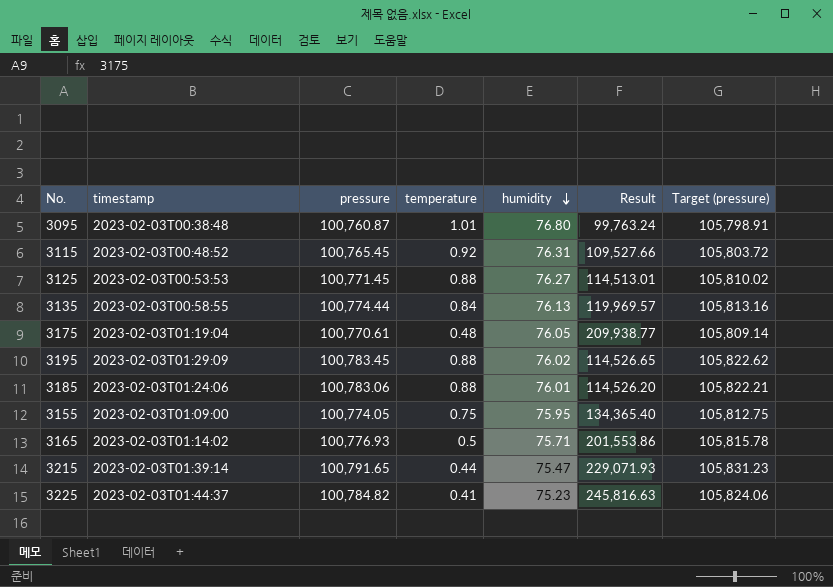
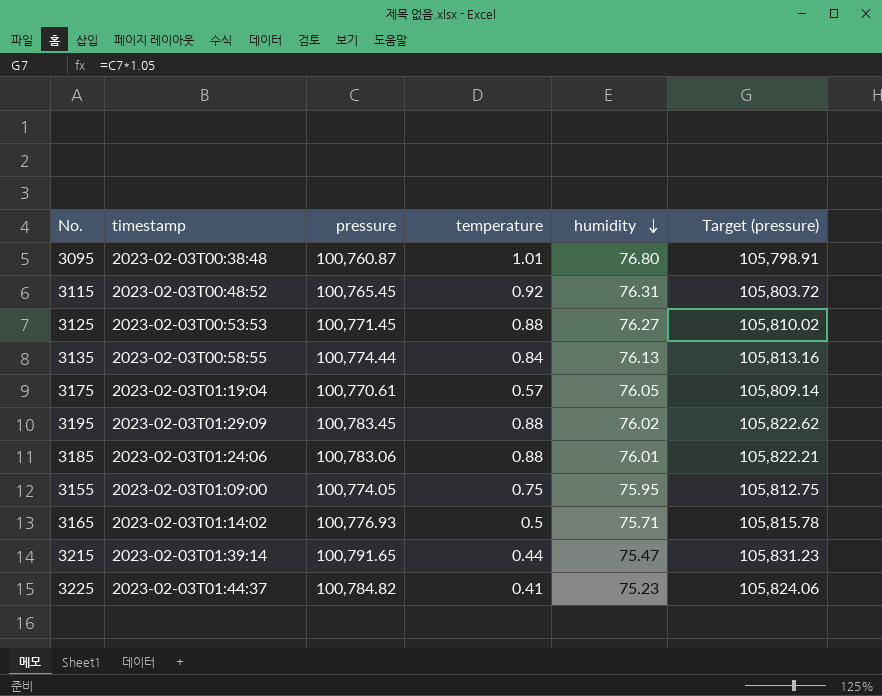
column Result | formula: [pressure] / [temperature] -> none
3175 | temperature: 0.48 -> 0.57

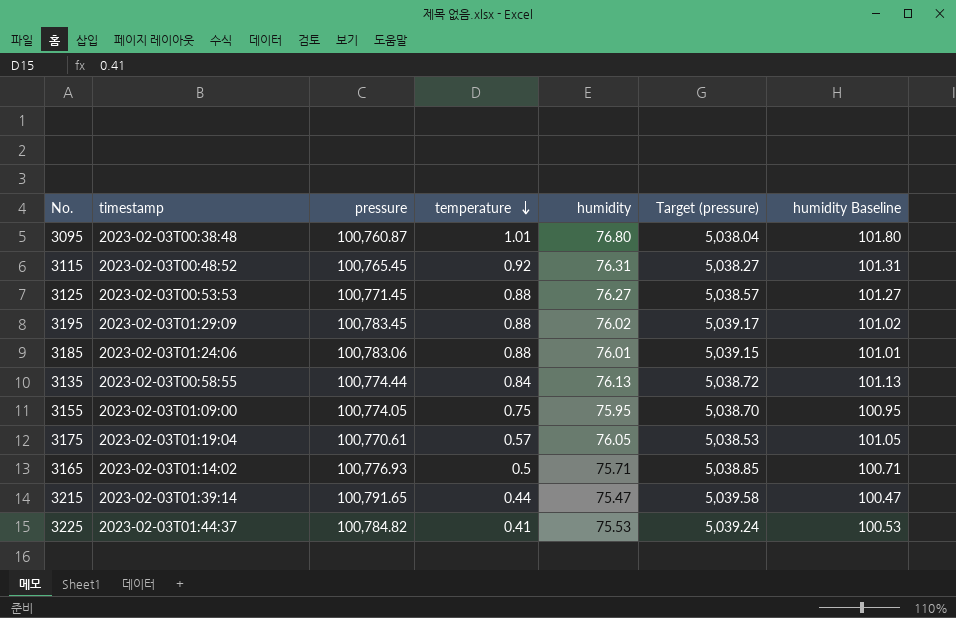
row order: humidity descending -> temperature descending
column Target (pressure) | formula: [pressure] * 1.05 -> [pressure] * 0.05
column humidity Baseline | formula: none -> [humidity] + 25
3225 | humidity: 75.23 -> 75.53

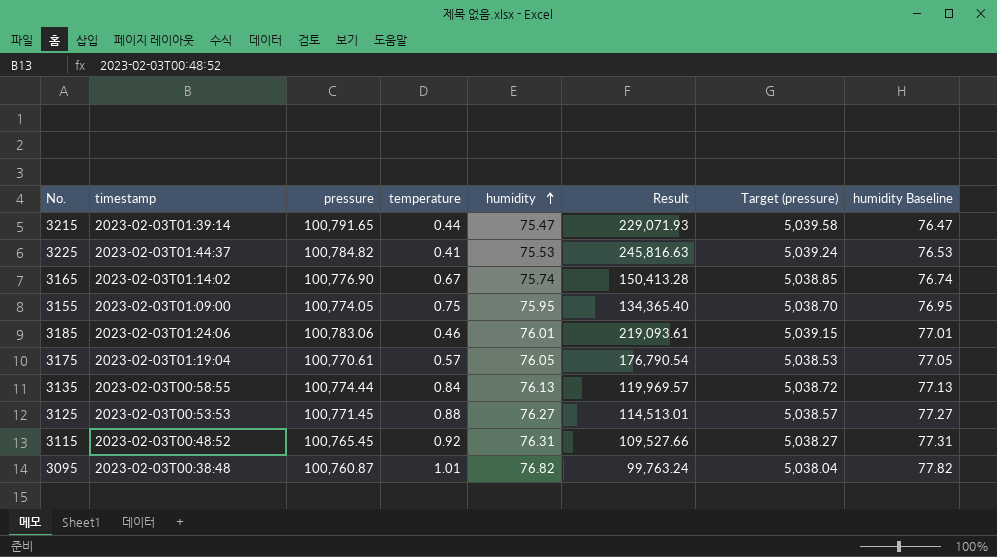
row order: temperature descending -> humidity ascending
column Result | formula: none -> [pressure] / [temperature]
column humidity Baseline | formula: [humidity] + 25 -> [humidity] + 1
row 3195: 2023-02-03T01:29:09 | 100,783.45 | 0.88 | 76.02 | 5,039.17 | 101.02 -> none
3165 | pressure: 100,776.93 -> 100,776.90
3165 | temperature: 0.5 -> 0.67
3165 | humidity: 75.71 -> 75.74
3185 | temperature: 0.88 -> 0.46
3095 | humidity: 76.80 -> 76.82

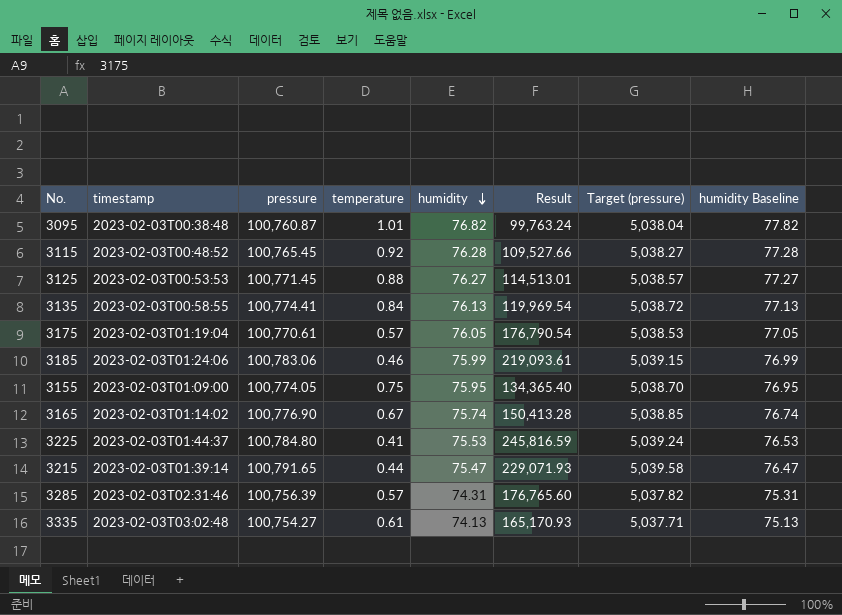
row order: humidity ascending -> humidity descending
3115 | humidity: 76.31 -> 76.28
3115 | humidity Baseline: 77.31 -> 77.28
3135 | pressure: 100,774.44 -> 100,774.41
3135 | Result: 119,969.57 -> 119,969.54
3185 | humidity: 76.01 -> 75.99
3185 | humidity Baseline: 77.01 -> 76.99
3225 | pressure: 100,784.82 -> 100,784.80
3225 | Result: 245,816.63 -> 245,816.59
row 3285: none -> 2023-02-03T02:31:46 | 100,756.39 | 0.57 | 74.31 | 176,765.60 | 5,037.82 | 75.31
row 3335: none -> 2023-02-03T03:02:48 | 100,754.27 | 0.61 | 74.13 | 165,170.93 | 5,037.71 | 75.13

